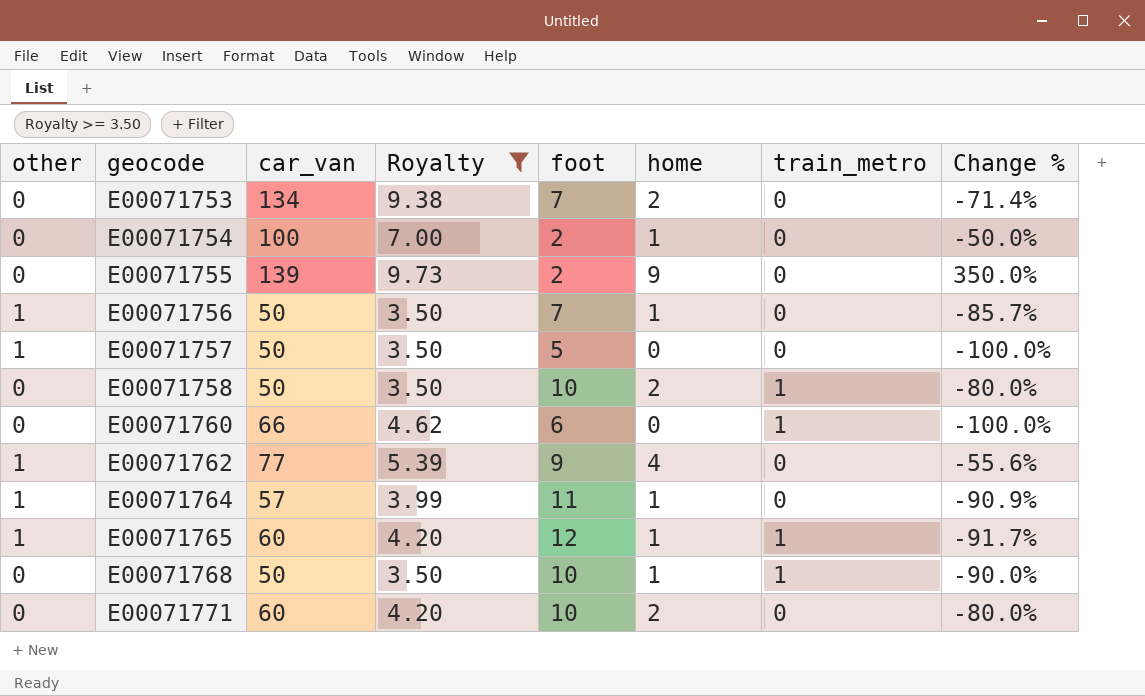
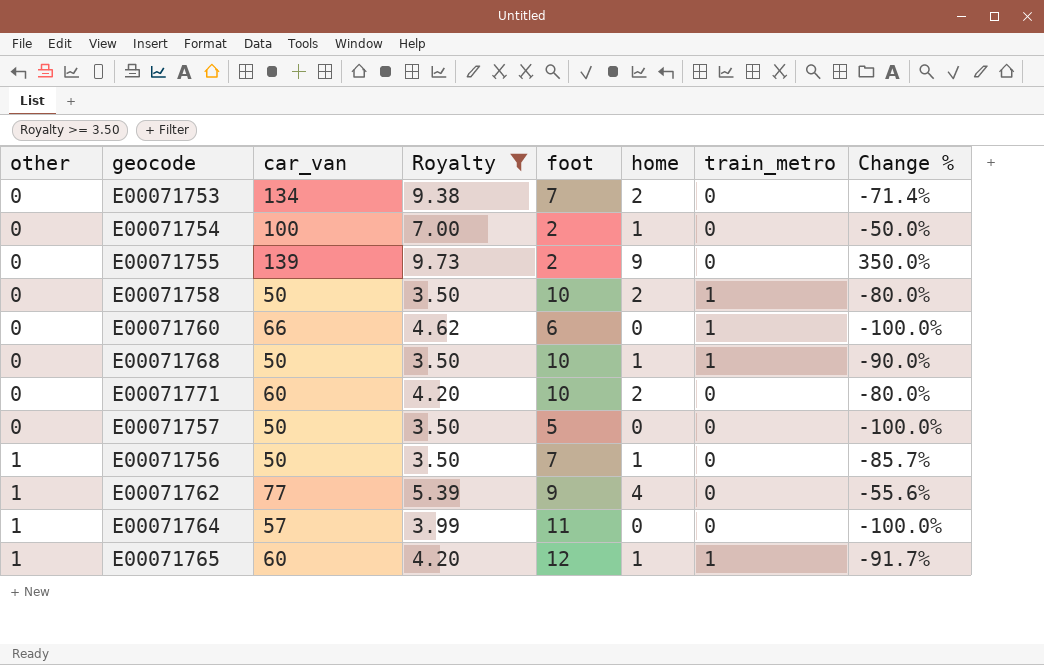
row order: geocode ascending -> other ascending
E00071757 | other: 1 -> 0
E00071764 | home: 1 -> 0
E00071764 | Change %: -90.9% -> -100.0%

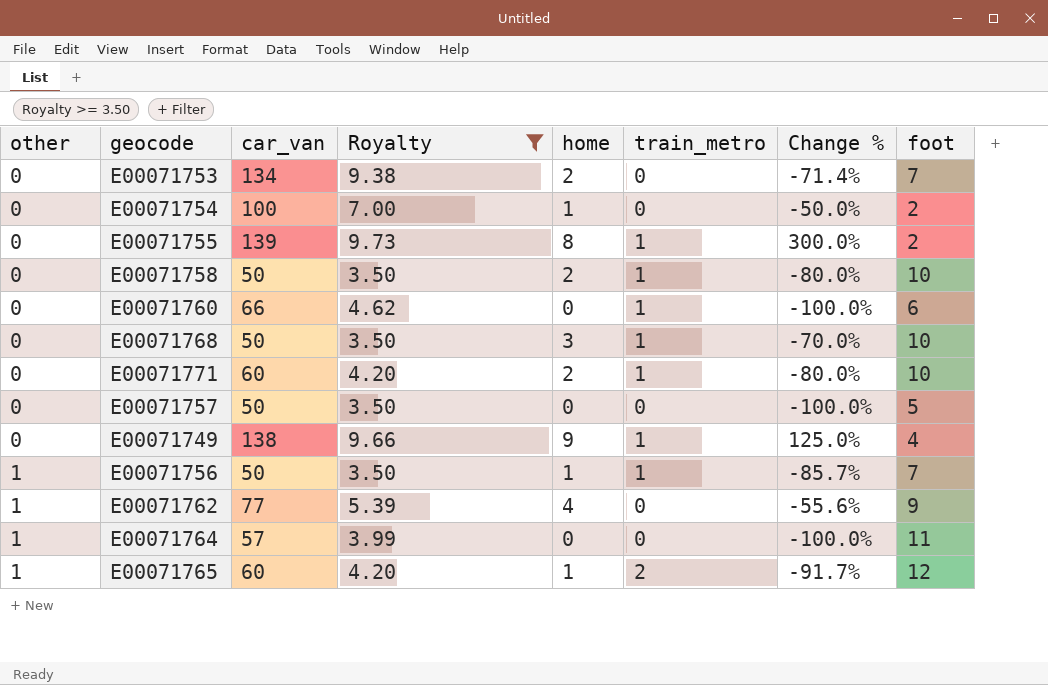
column foot | position: 5 -> 8
E00071755 | home: 9 -> 8
E00071755 | train_metro: 0 -> 1
E00071755 | Change %: 350.0% -> 300.0%
E00071768 | home: 1 -> 3
E00071768 | Change %: -90.0% -> -70.0%
E00071771 | train_metro: 0 -> 1
row E00071749: none -> 0 | 138 | 9.66 | 9 | 1 | 125.0% | 4
E00071756 | train_metro: 0 -> 1
E00071765 | train_metro: 1 -> 2

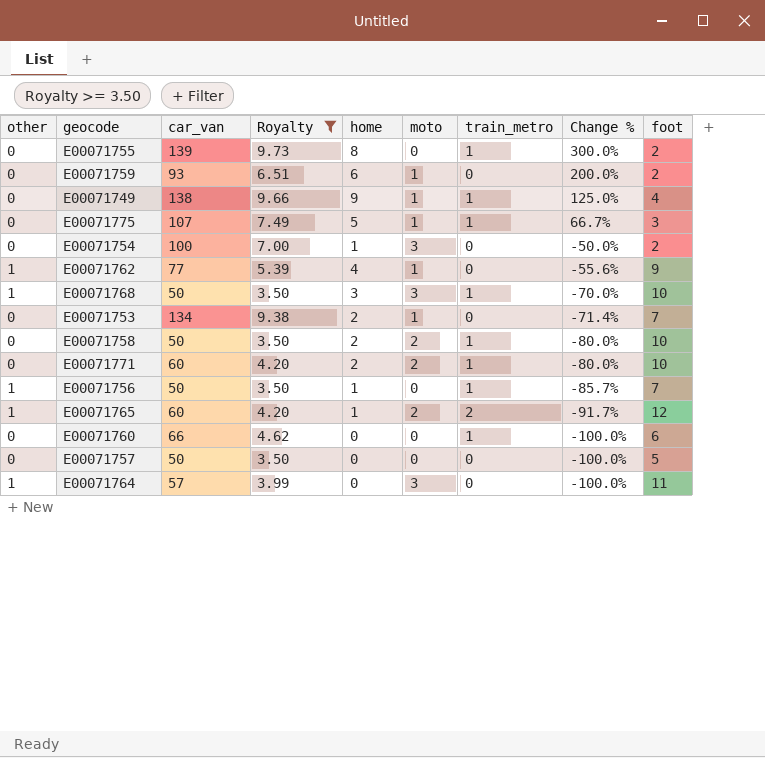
row order: other ascending -> Change % descending
column moto | position: none -> 6
row E00071759: none -> 0 | 93 | 6.51 | 6 | 1 | 0 | 200.0% | 2
row E00071775: none -> 0 | 107 | 7.49 | 5 | 1 | 1 | 66.7% | 3
E00071768 | other: 0 -> 1

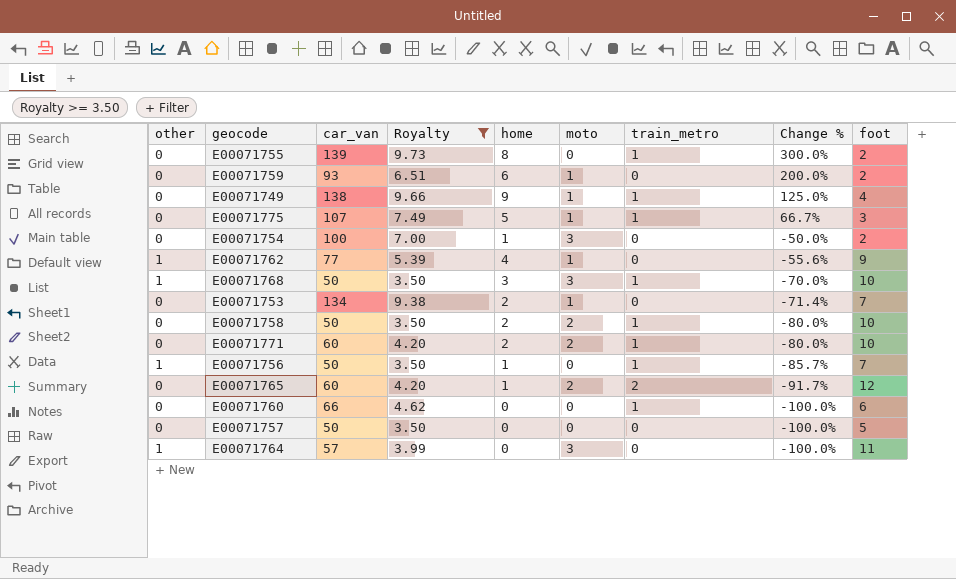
E00071765 | other: 1 -> 0

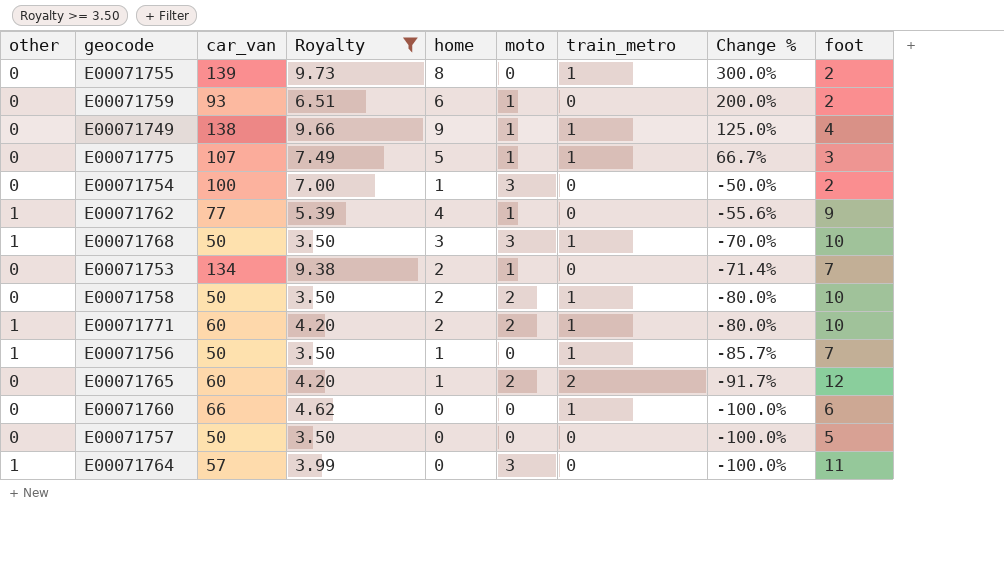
E00071771 | other: 0 -> 1

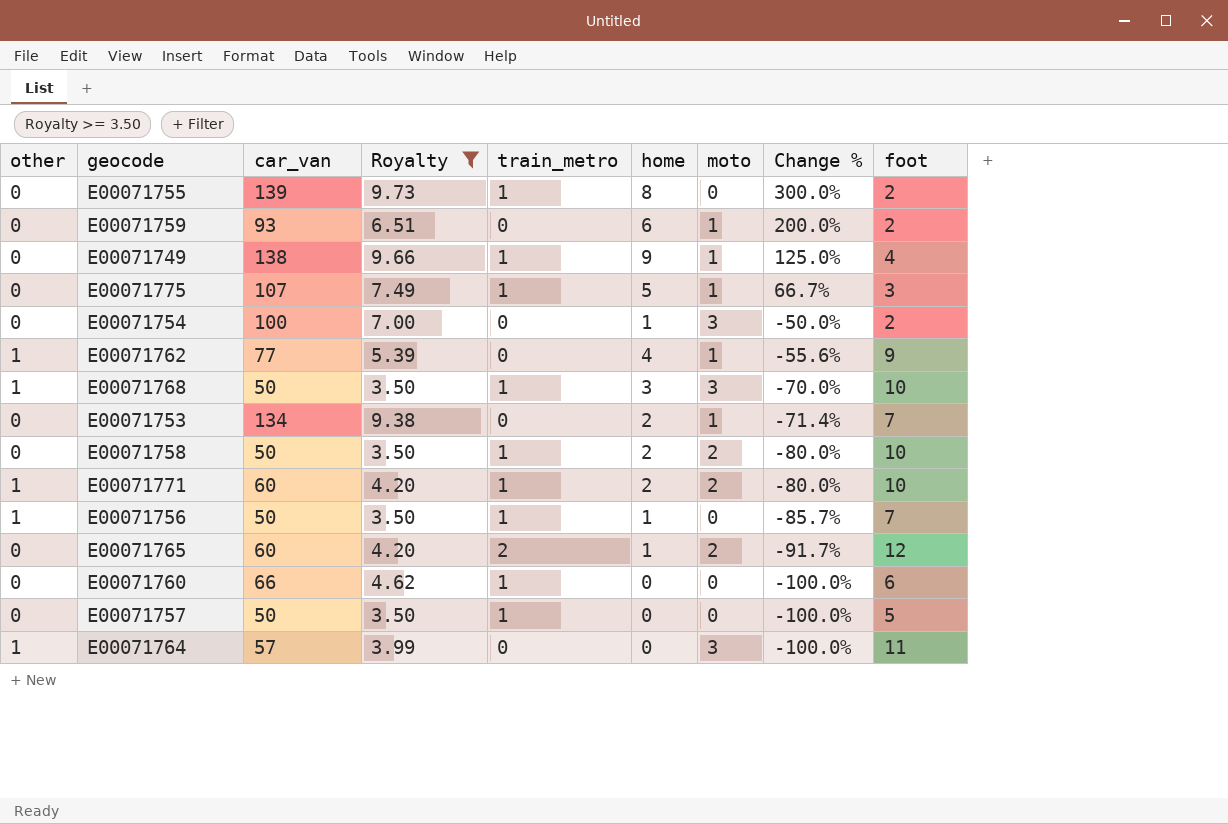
column train_metro | position: 7 -> 5
E00071757 | train_metro: 0 -> 1

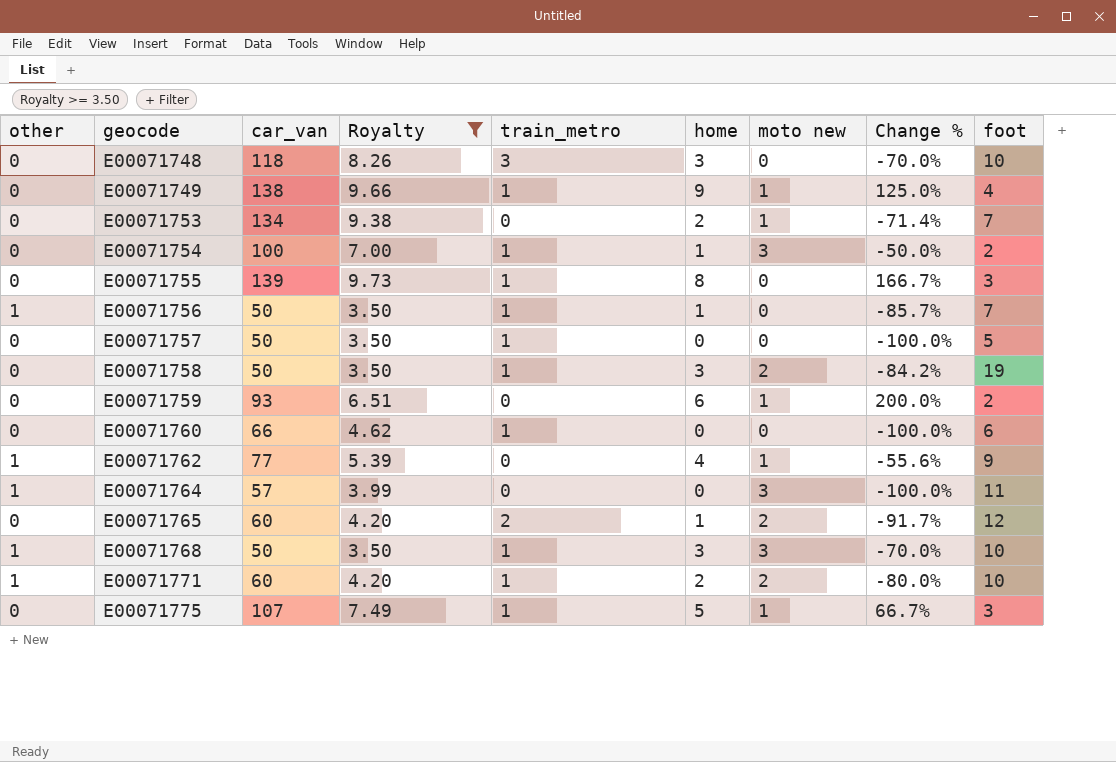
row order: Change % descending -> geocode ascending
column name: moto -> moto new
row E00071748: none -> 0 | 118 | 8.26 | 3 | 3 | 0 | -70.0% | 10
E00071754 | train_metro: 0 -> 1
E00071755 | Change %: 300.0% -> 166.7%
E00071755 | foot: 2 -> 3
E00071758 | home: 2 -> 3
E00071758 | Change %: -80.0% -> -84.2%
E00071758 | foot: 10 -> 19

